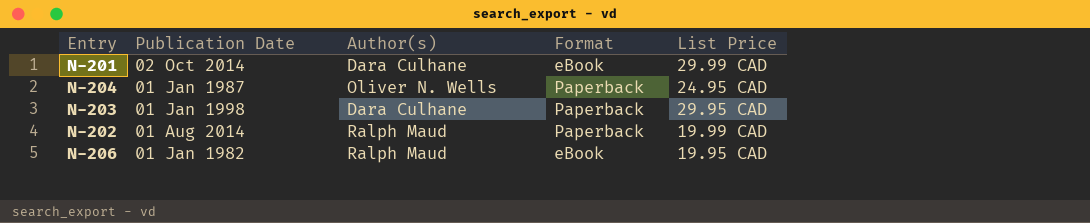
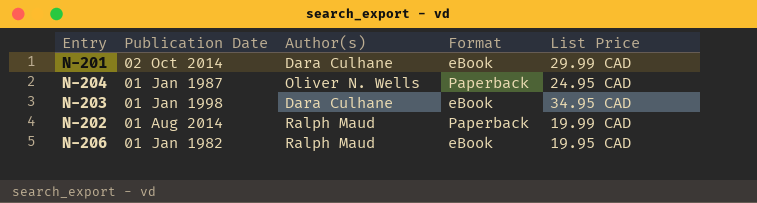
N-203 | Format: Paperback -> eBook
N-203 | List Price: 29.95 CAD -> 34.95 CAD

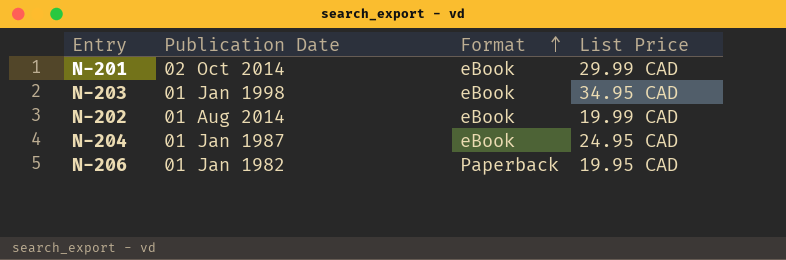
row order: none -> Format ascending
column Author(s) | position: 3 -> none
N-202 | Format: Paperback -> eBook
N-204 | Format: Paperback -> eBook
N-206 | Format: eBook -> Paperback

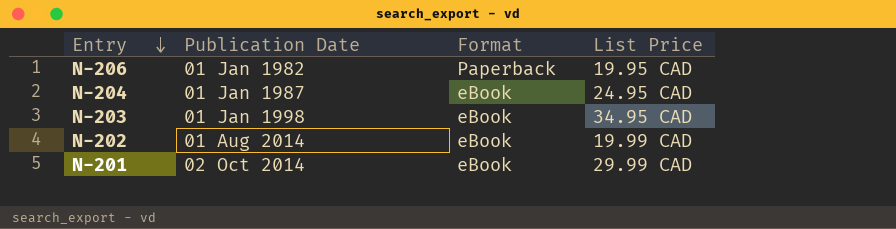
row order: Format ascending -> Entry descending

